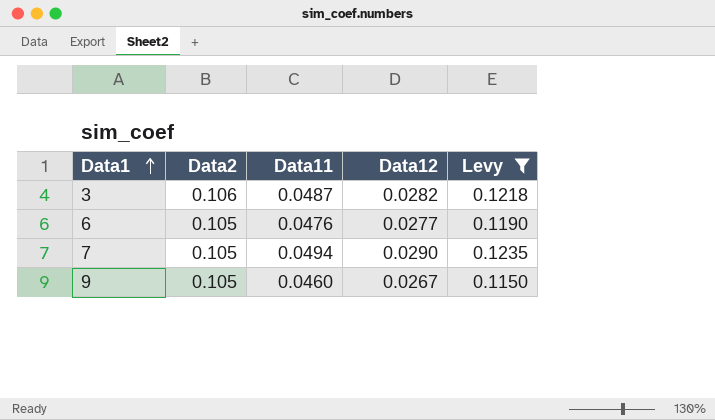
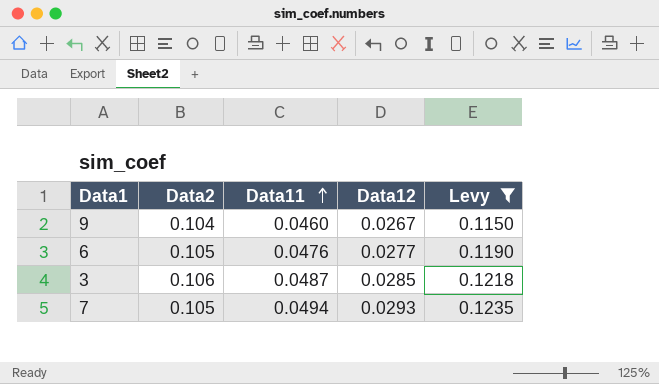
row order: Data1 ascending -> Data11 ascending
9 | Data2: 0.105 -> 0.104
3 | Data12: 0.0282 -> 0.0285
7 | Data12: 0.0290 -> 0.0293

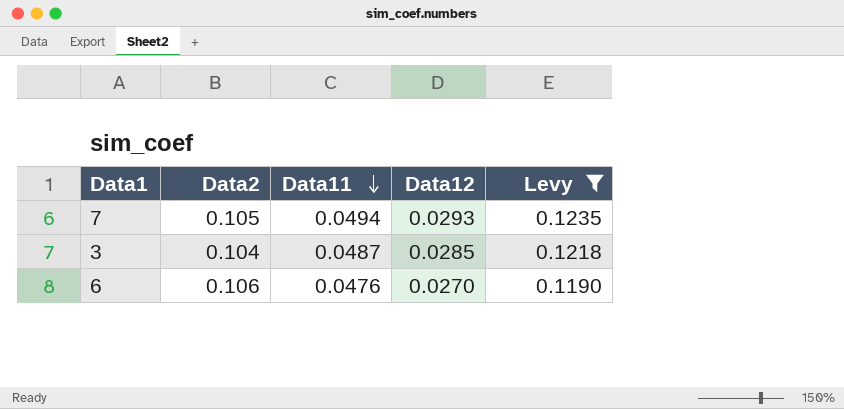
row order: Data11 ascending -> Data11 descending
row 9: 0.104 | 0.0460 | 0.0267 | 0.1150 -> none
3 | Data2: 0.106 -> 0.104
6 | Data2: 0.105 -> 0.106
6 | Data12: 0.0277 -> 0.0270

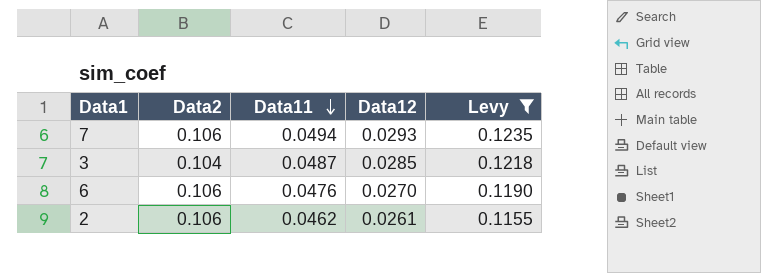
7 | Data2: 0.105 -> 0.106
row 2: none -> 0.106 | 0.0462 | 0.0261 | 0.1155

